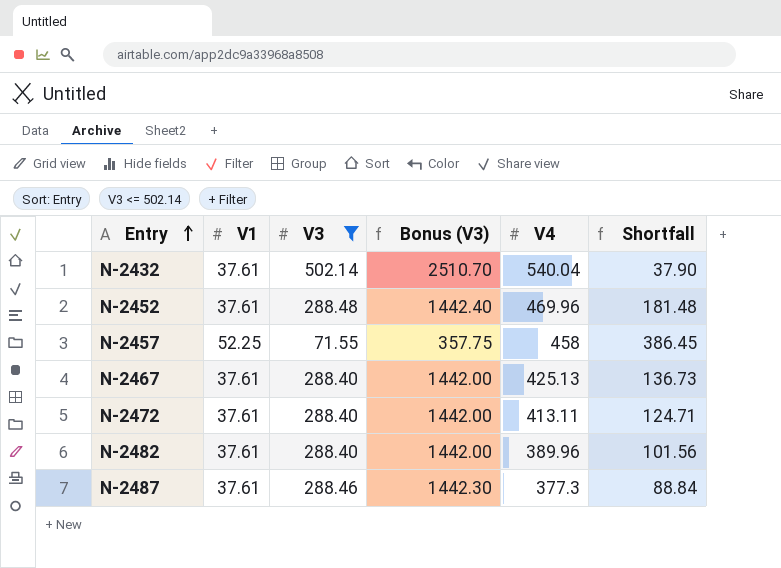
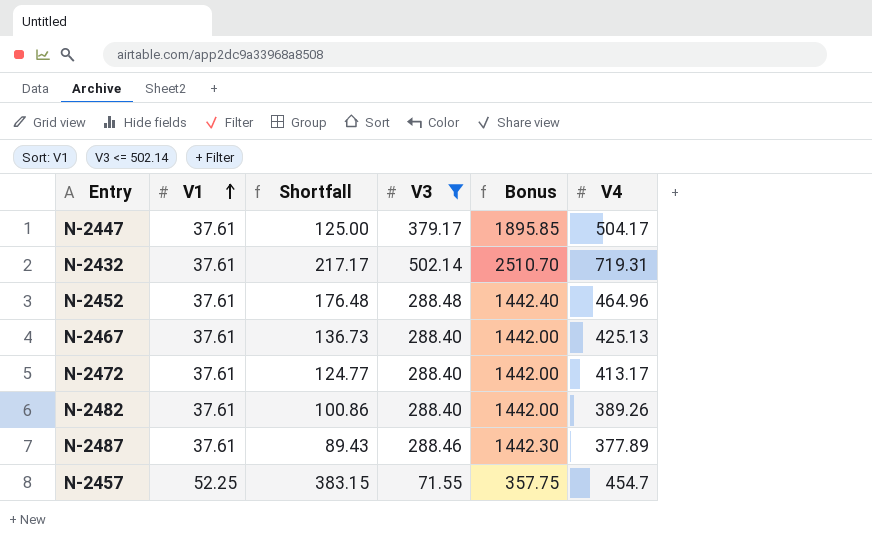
row order: Entry ascending -> V1 ascending
column Shortfall | position: 6 -> 3
column name: Bonus (V3) -> Bonus
row N-2447: none -> 37.61 | 125.00 | 379.17 | 1895.85 | 504.17
N-2432 | Shortfall: 37.90 -> 217.17
N-2432 | V4: 540.04 -> 719.31
N-2452 | Shortfall: 181.48 -> 176.48
N-2452 | V4: 469.96 -> 464.96
N-2472 | Shortfall: 124.71 -> 124.77
N-2472 | V4: 413.11 -> 413.17
N-2482 | Shortfall: 101.56 -> 100.86
N-2482 | V4: 389.96 -> 389.26
N-2487 | Shortfall: 88.84 -> 89.43
N-2487 | V4: 377.3 -> 377.89
N-2457 | Shortfall: 386.45 -> 383.15
N-2457 | V4: 458 -> 454.7

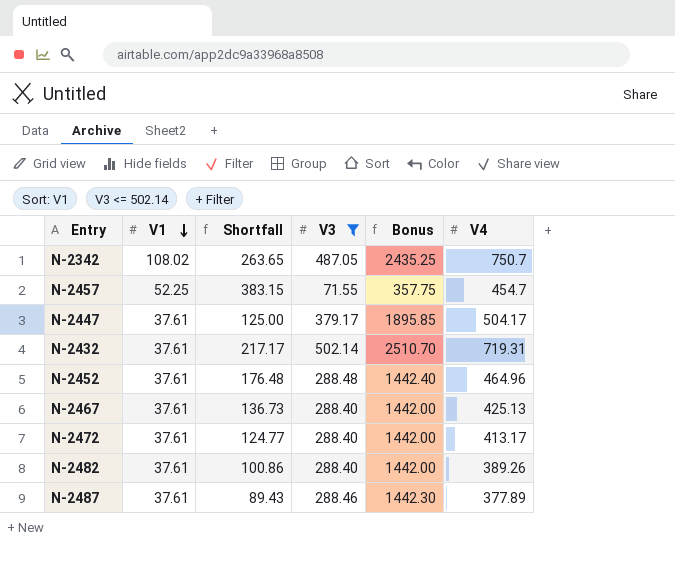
row order: V1 ascending -> V1 descending
row N-2342: none -> 108.02 | 263.65 | 487.05 | 2435.25 | 750.7

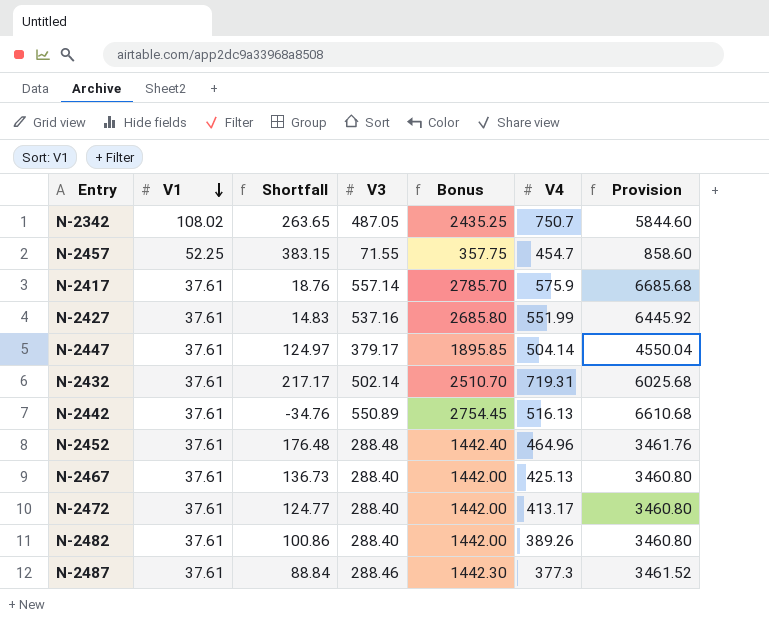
filter: V3 <= 502.14 -> none
column Provision | formula: none -> [V3] * 12
N-2447 | Shortfall: 125.00 -> 124.97
N-2447 | V4: 504.17 -> 504.14
N-2487 | Shortfall: 89.43 -> 88.84
N-2487 | V4: 377.89 -> 377.3

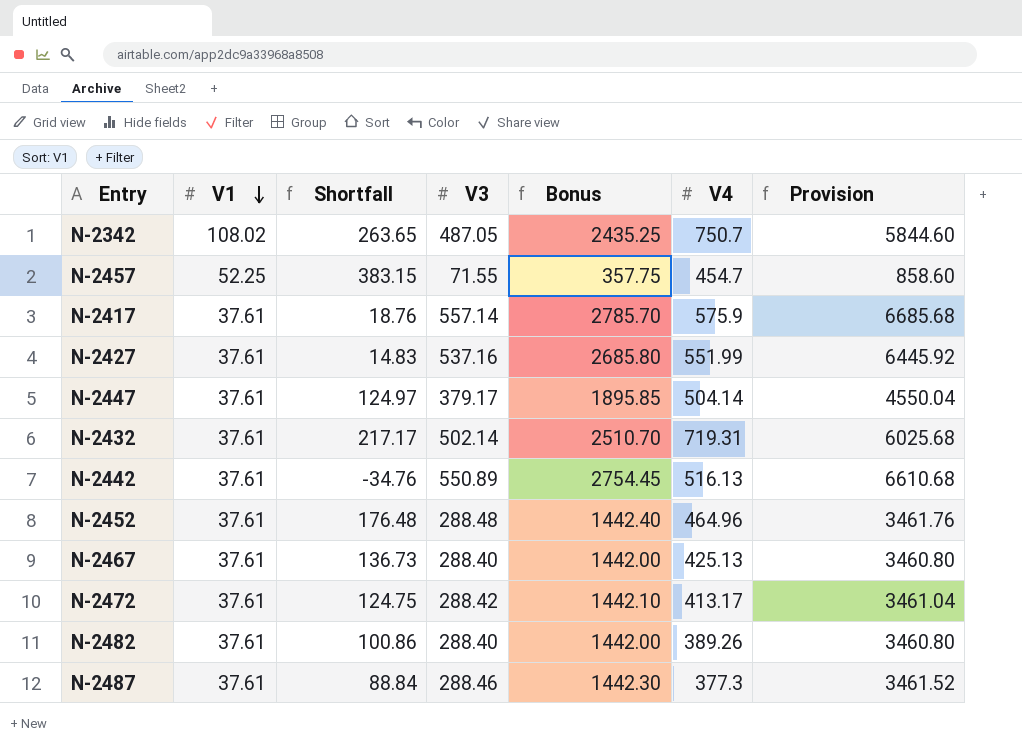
N-2472 | Shortfall: 124.77 -> 124.75
N-2472 | V3: 288.40 -> 288.42
N-2472 | Bonus: 1442.00 -> 1442.10
N-2472 | Provision: 3460.80 -> 3461.04

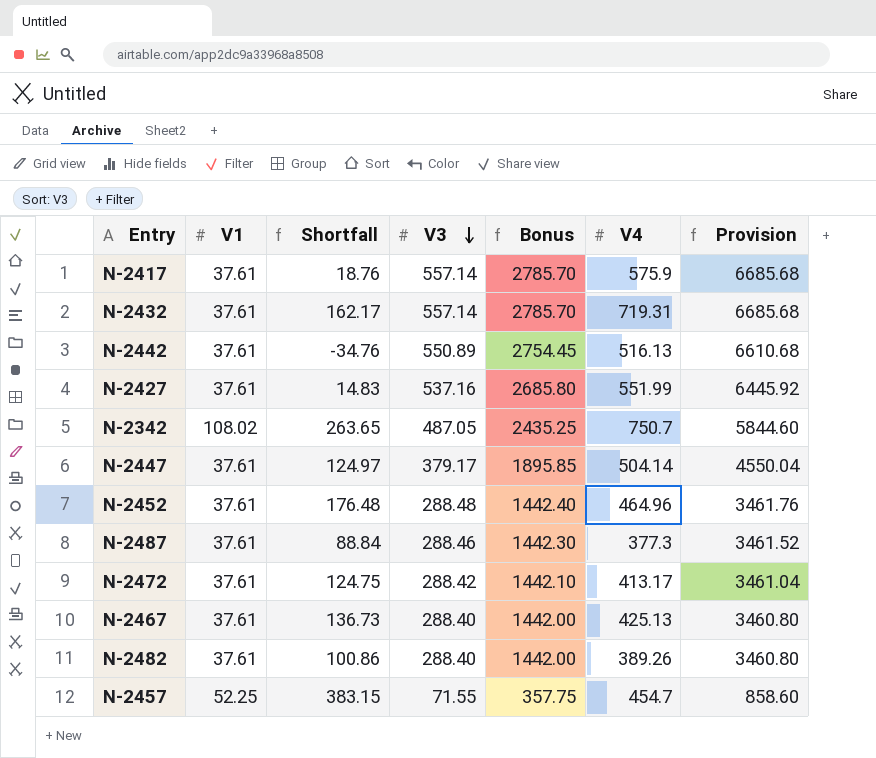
row order: V1 descending -> V3 descending
N-2432 | Shortfall: 217.17 -> 162.17
N-2432 | V3: 502.14 -> 557.14
N-2432 | Bonus: 2510.70 -> 2785.70
N-2432 | Provision: 6025.68 -> 6685.68

